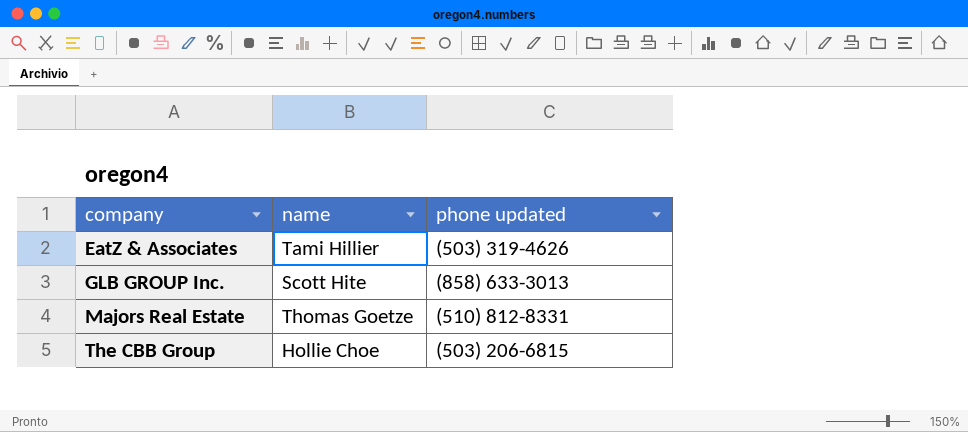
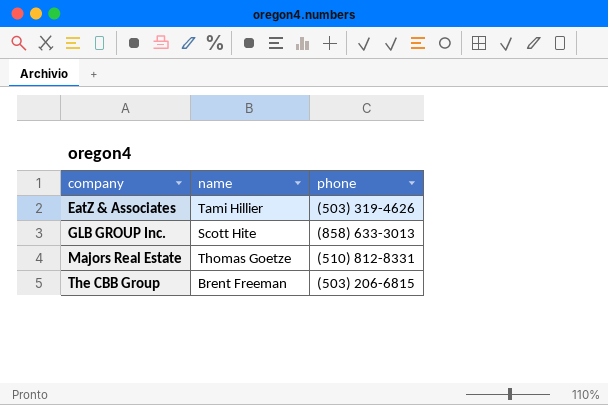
column name: phone updated -> phone
The CBB Group | name: Hollie Choe -> Brent Freeman

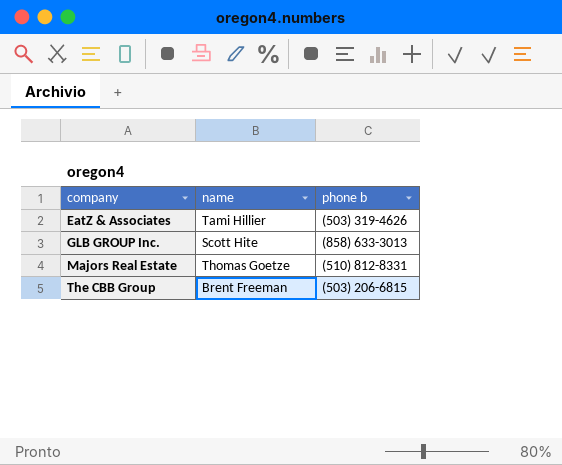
column name: phone -> phone b

